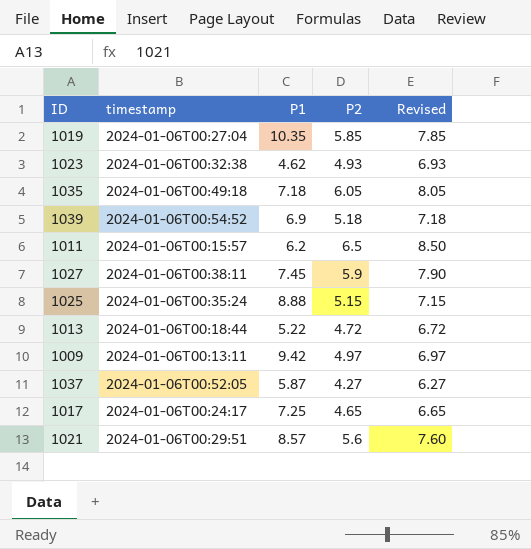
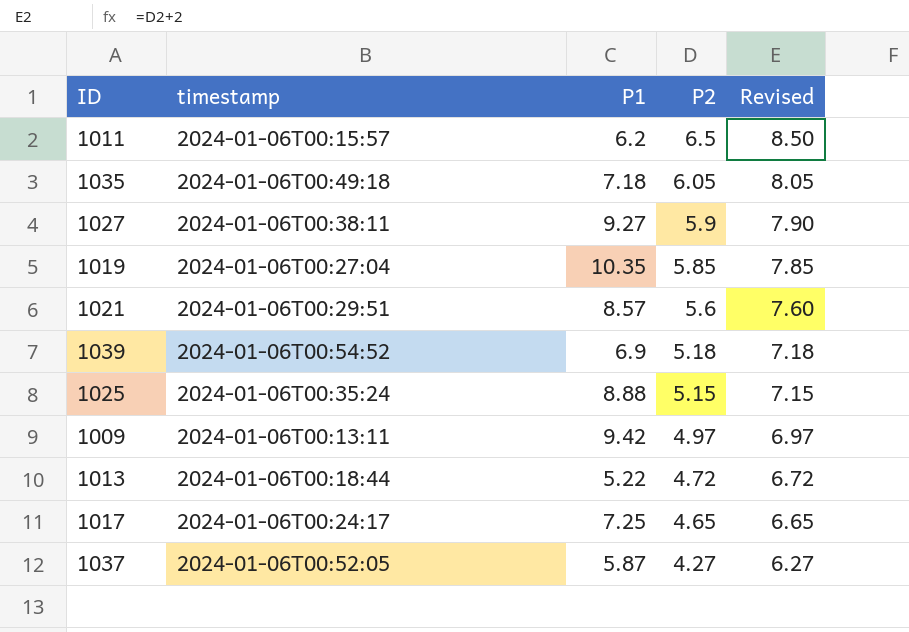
row order: none -> P2 descending
row 1023: 2024-01-06T00:32:38 | 4.62 | 4.93 | 6.93 -> none
1027 | P1: 7.45 -> 9.27

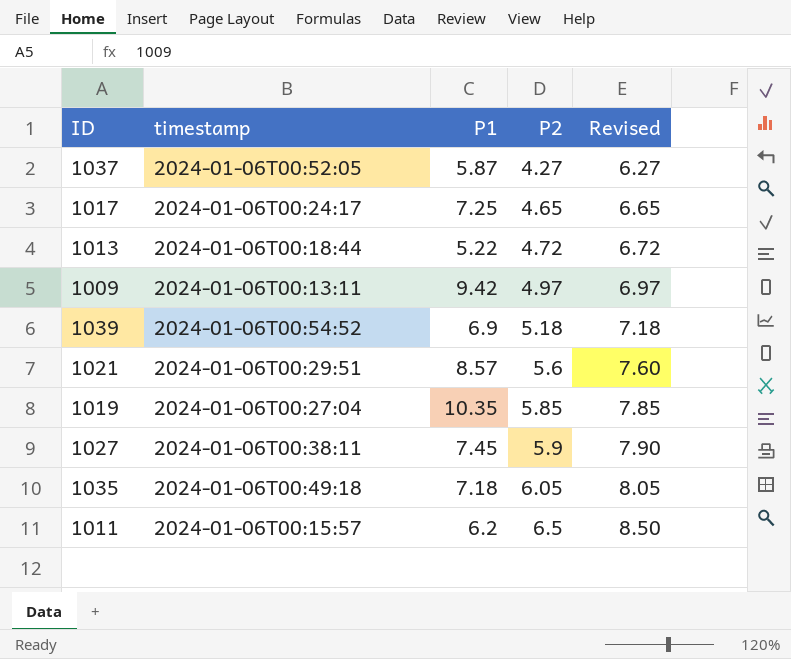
row order: P2 descending -> P2 ascending
row 1025: 2024-01-06T00:35:24 | 8.88 | 5.15 | 7.15 -> none
1027 | P1: 9.27 -> 7.45

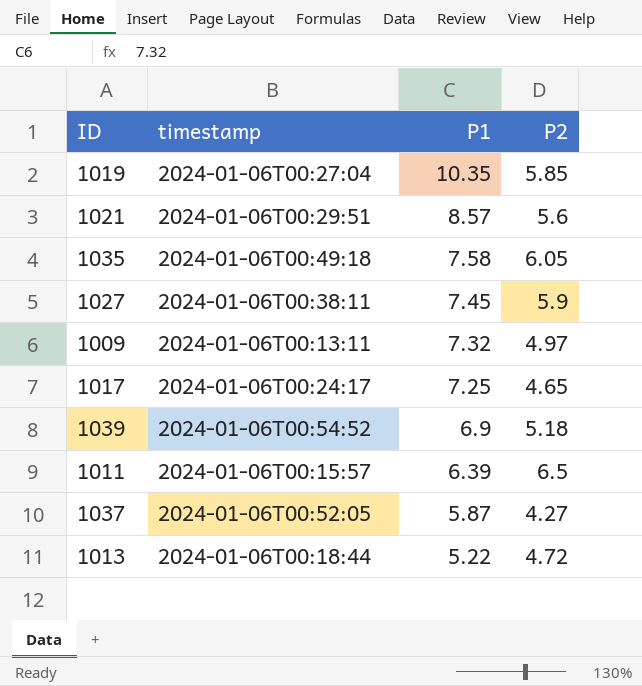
row order: P2 ascending -> P1 descending
column Revised | formula: [P2] + 2 -> none
1035 | P1: 7.18 -> 7.58
1009 | P1: 9.42 -> 7.32
1011 | P1: 6.2 -> 6.39

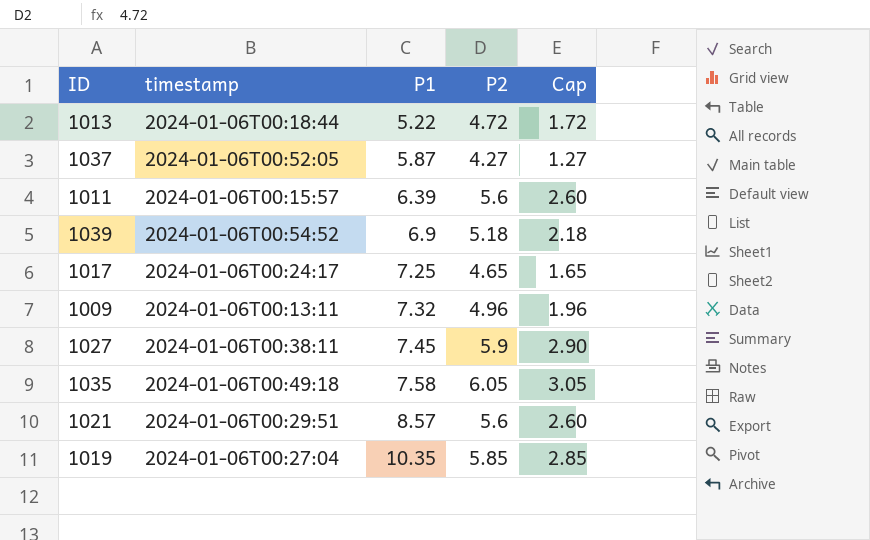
row order: P1 descending -> P1 ascending
column Cap | formula: none -> [P2] - 3
1011 | P2: 6.5 -> 5.6
1009 | P2: 4.97 -> 4.96

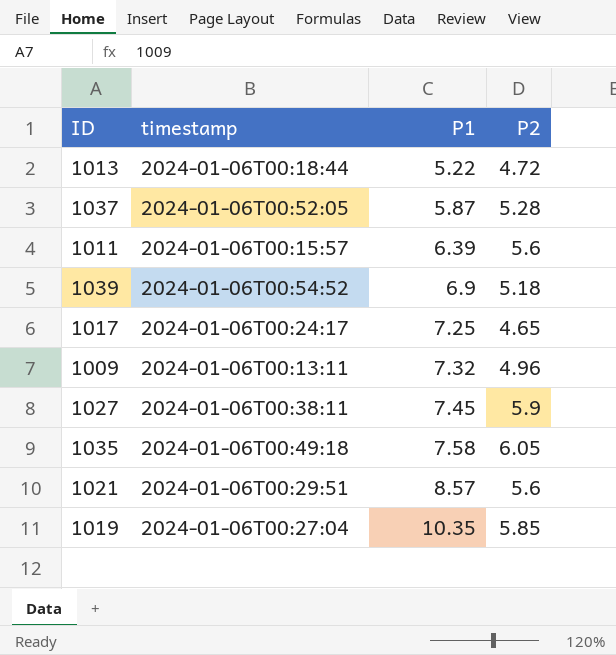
column Cap | formula: [P2] - 3 -> none
1037 | P2: 4.27 -> 5.28

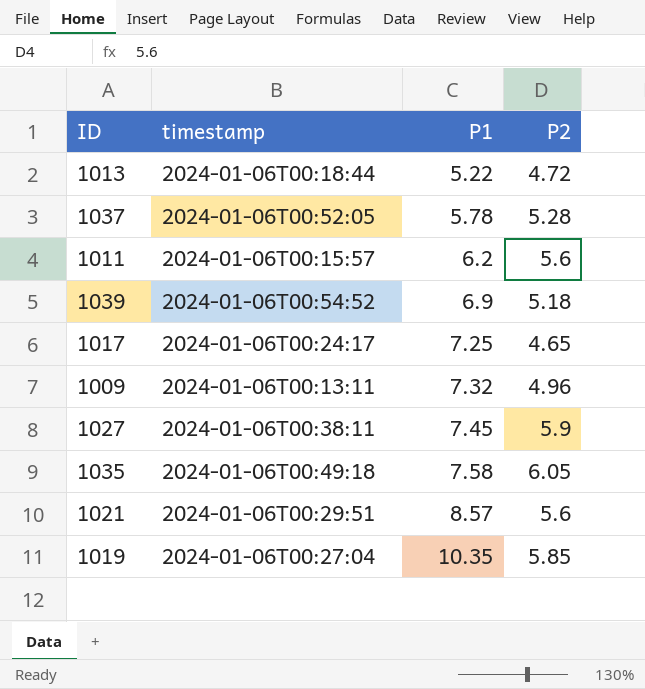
1037 | P1: 5.87 -> 5.78
1011 | P1: 6.39 -> 6.2

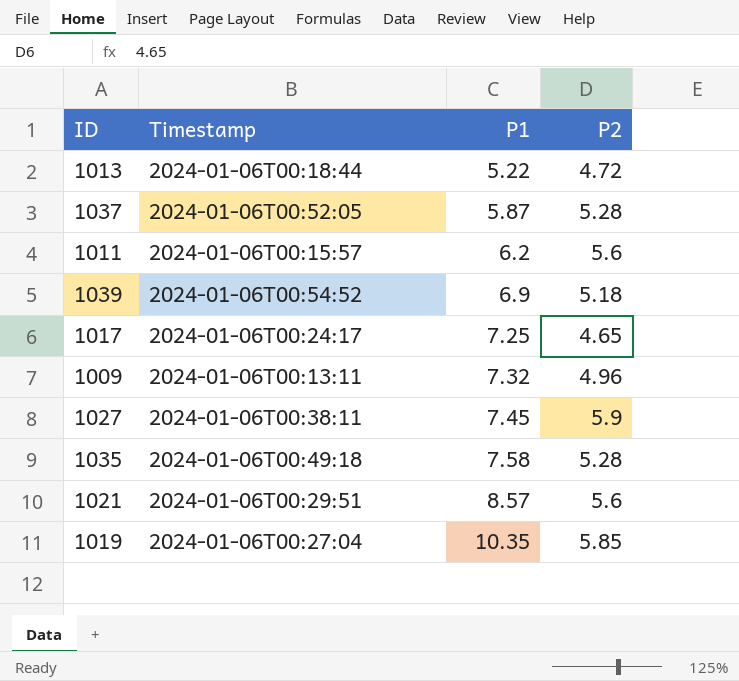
column name: timestamp -> Timestamp
1037 | P1: 5.78 -> 5.87
1035 | P2: 6.05 -> 5.28

